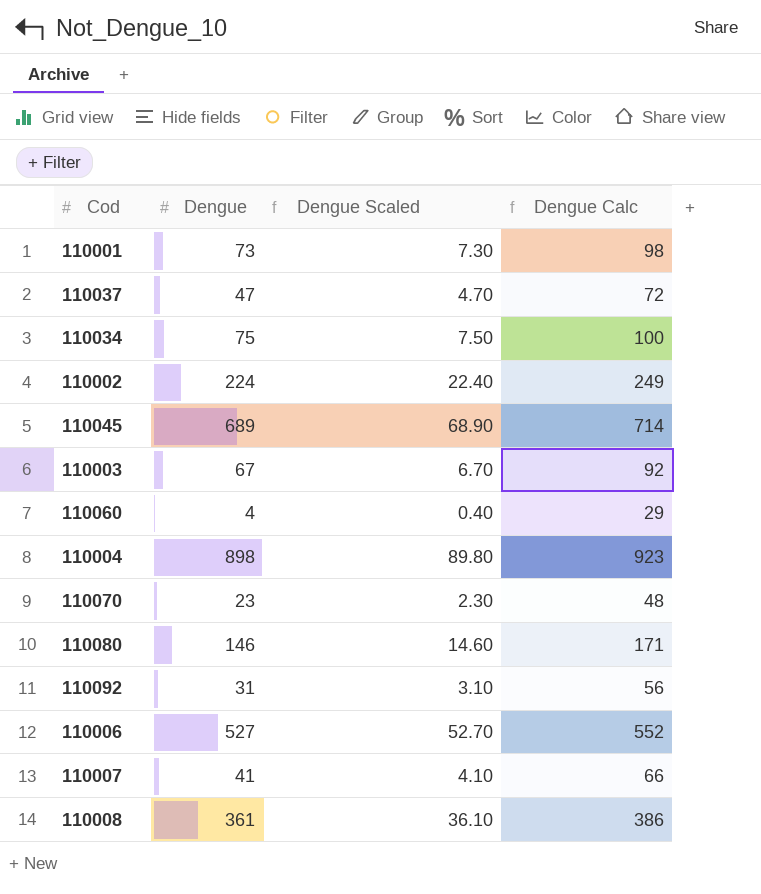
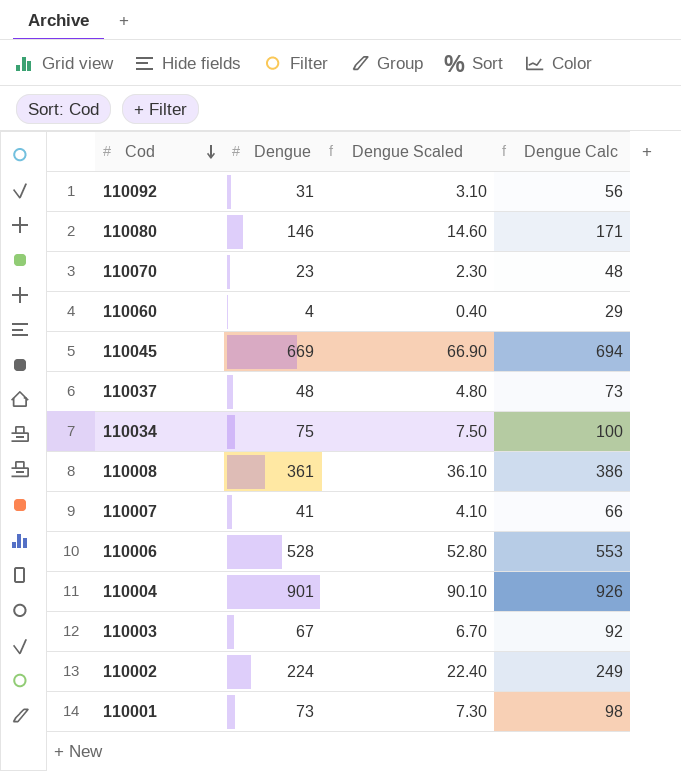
row order: none -> Cod descending
110045 | Dengue: 689 -> 669
110045 | Dengue Scaled: 68.90 -> 66.90
110045 | Dengue Calc: 714 -> 694
110037 | Dengue: 47 -> 48
110037 | Dengue Scaled: 4.70 -> 4.80
110037 | Dengue Calc: 72 -> 73
110006 | Dengue: 527 -> 528
110006 | Dengue Scaled: 52.70 -> 52.80
110006 | Dengue Calc: 552 -> 553
110004 | Dengue: 898 -> 901
110004 | Dengue Scaled: 89.80 -> 90.10
110004 | Dengue Calc: 923 -> 926

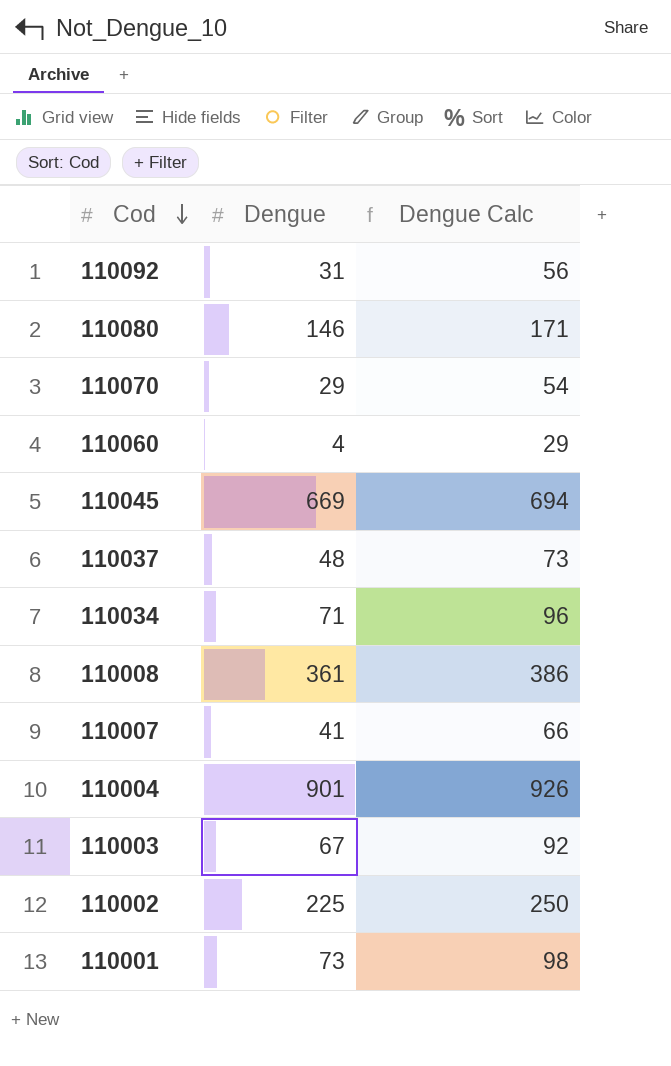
column Dengue Scaled | formula: [Dengue] * 0.1 -> none
row 110006: 528 | 52.80 | 553 -> none
110070 | Dengue: 23 -> 29
110070 | Dengue Calc: 48 -> 54
110034 | Dengue: 75 -> 71
110034 | Dengue Calc: 100 -> 96
110002 | Dengue: 224 -> 225
110002 | Dengue Calc: 249 -> 250

